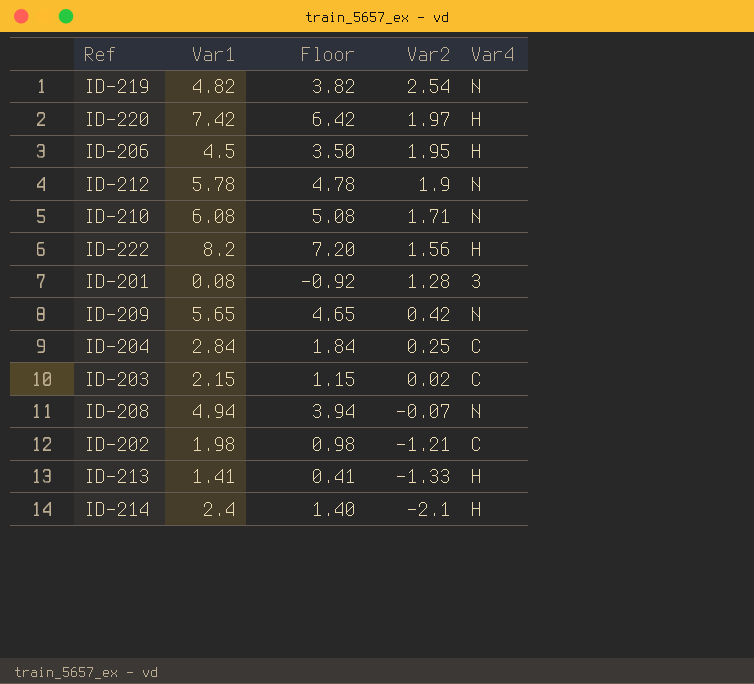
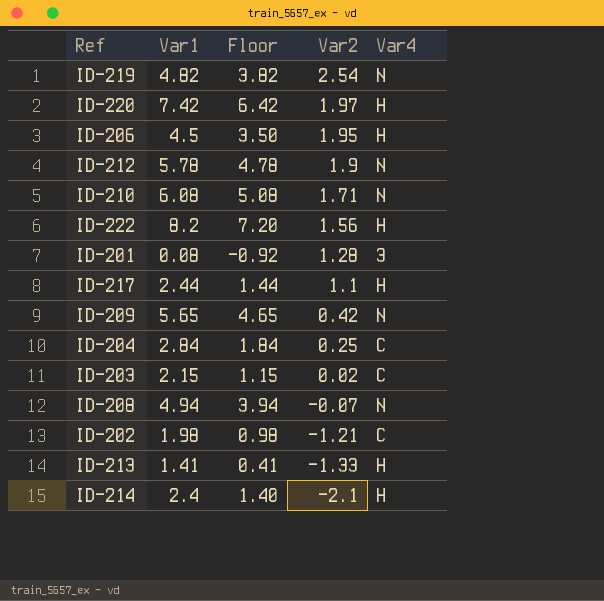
row ID-217: none -> 2.44 | 1.44 | 1.1 | H

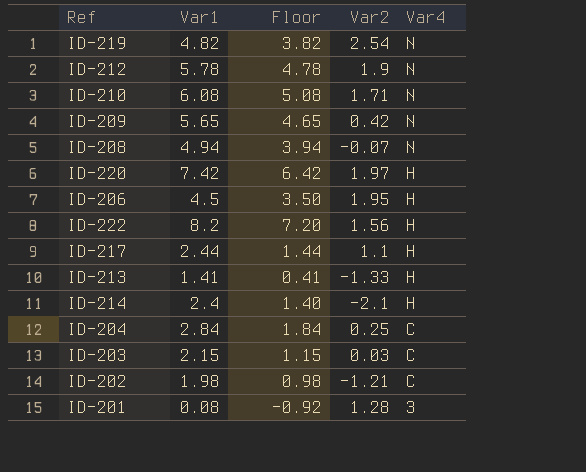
row order: Var2 descending -> Var4 descending
ID-203 | Var2: 0.02 -> 0.03

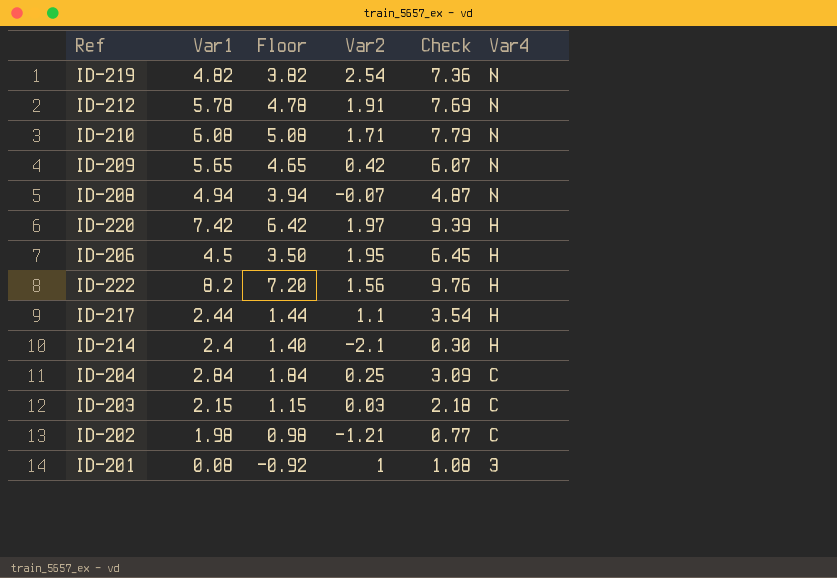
column Check | formula: none -> [Var1] + [Var2]
row ID-213: 1.41 | 0.41 | -1.33 | H -> none
ID-212 | Var2: 1.9 -> 1.91
ID-201 | Var2: 1.28 -> 1

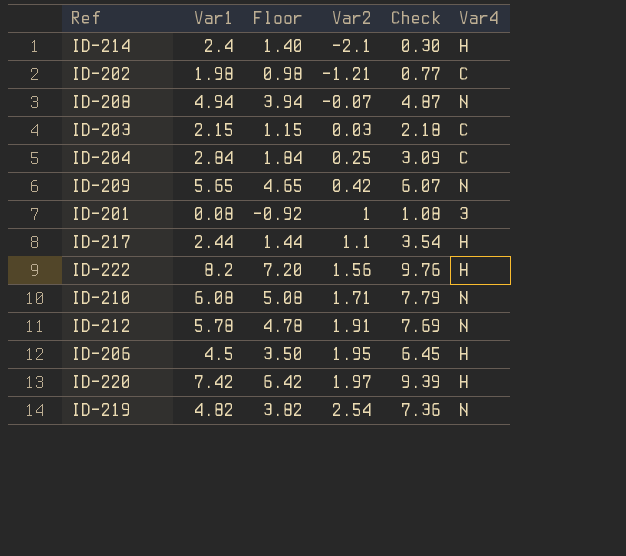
row order: Var4 descending -> Var2 ascending

